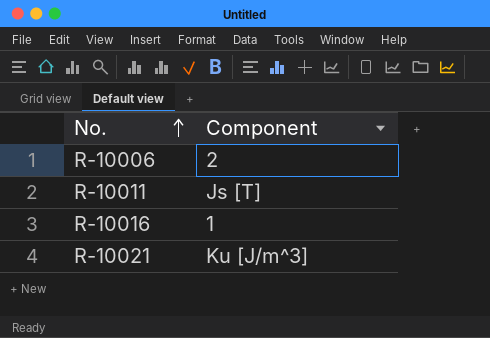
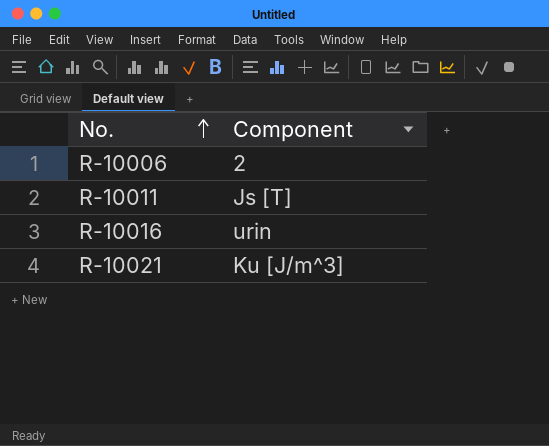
R-10016 | Component: 1 -> urin

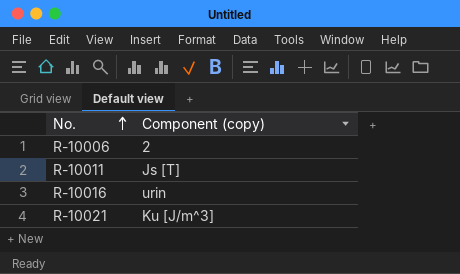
column name: Component -> Component (copy)

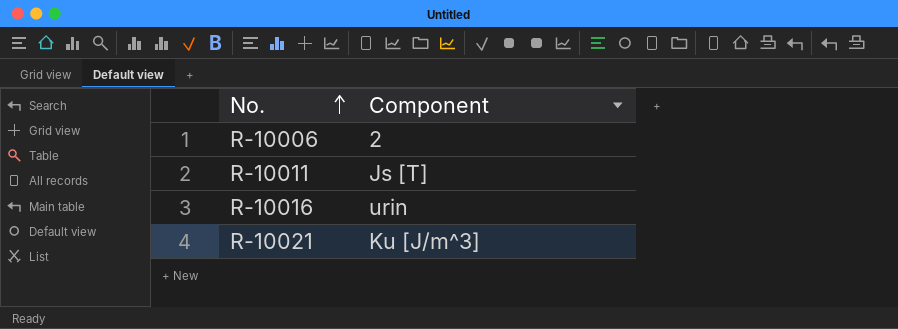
column name: Component (copy) -> Component

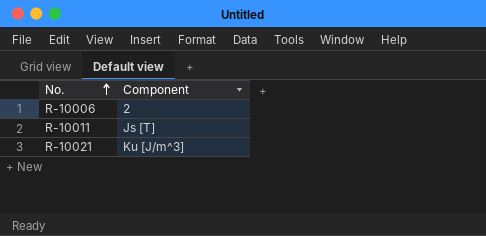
row R-10016: urin -> none

